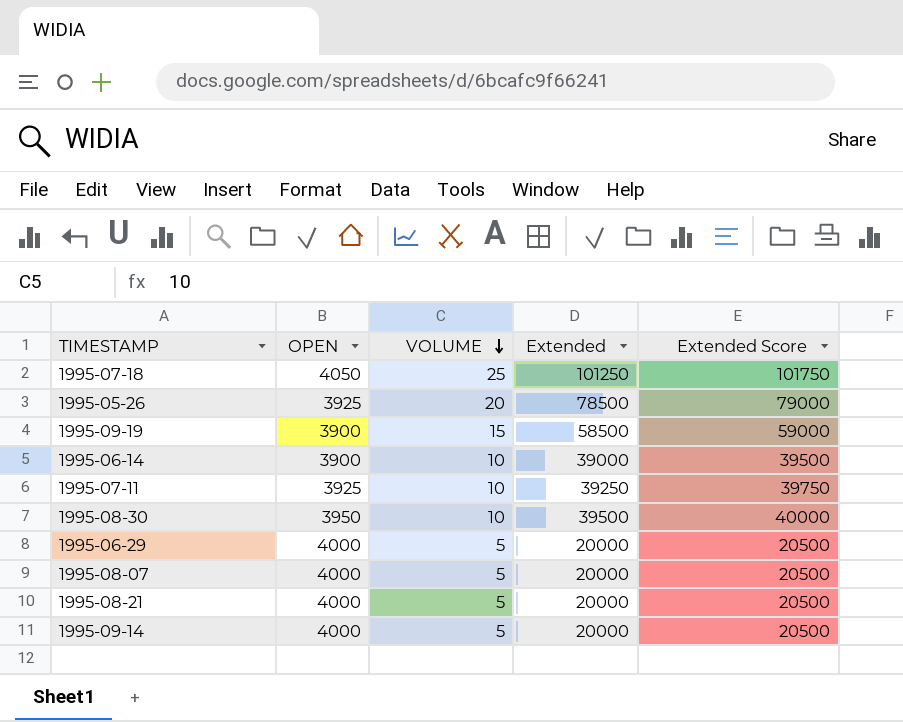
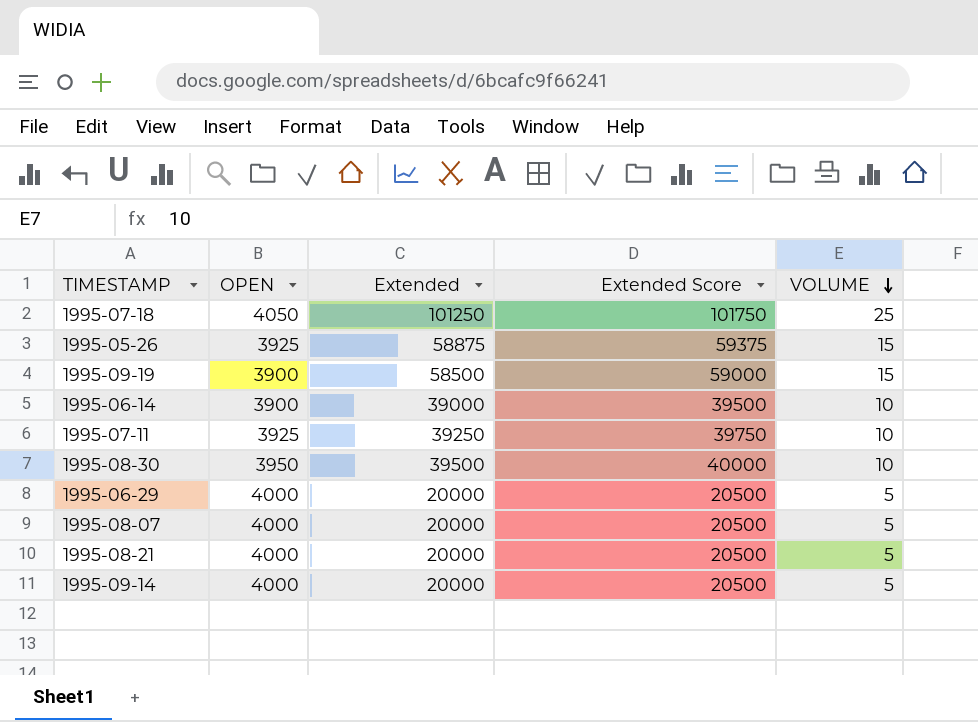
column VOLUME | position: 3 -> 5
1995-05-26 | Extended: 78500 -> 58875
1995-05-26 | Extended Score: 79000 -> 59375
1995-05-26 | VOLUME: 20 -> 15

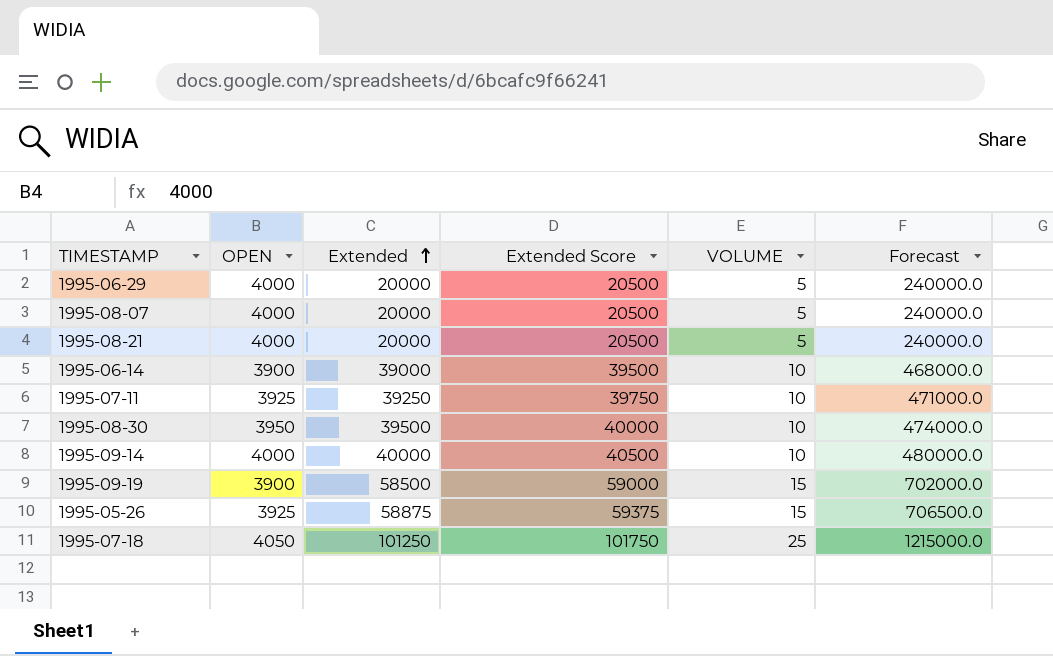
row order: VOLUME descending -> Extended ascending
column Forecast | formula: none -> [Extended] * 12
1995-09-14 | Extended: 20000 -> 40000
1995-09-14 | Extended Score: 20500 -> 40500
1995-09-14 | VOLUME: 5 -> 10

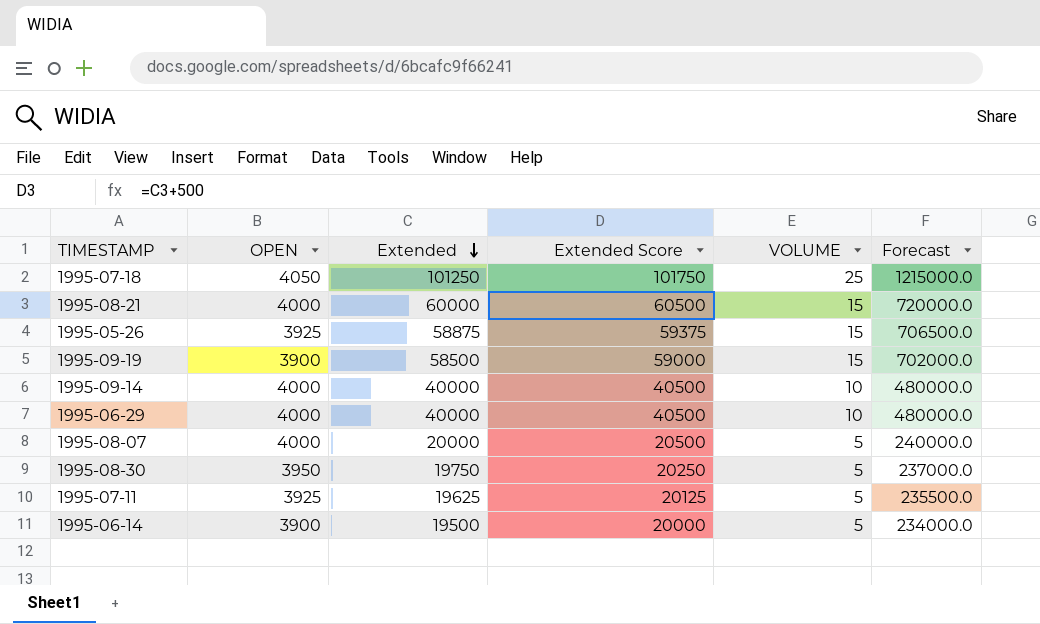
row order: Extended ascending -> Extended descending
1995-08-21 | Extended: 20000 -> 60000
1995-08-21 | Extended Score: 20500 -> 60500
1995-08-21 | VOLUME: 5 -> 15
1995-08-21 | Forecast: 240000.0 -> 720000.0
1995-06-29 | Extended: 20000 -> 40000
1995-06-29 | Extended Score: 20500 -> 40500
1995-06-29 | VOLUME: 5 -> 10
1995-06-29 | Forecast: 240000.0 -> 480000.0
1995-08-30 | Extended: 39500 -> 19750
1995-08-30 | Extended Score: 40000 -> 20250
1995-08-30 | VOLUME: 10 -> 5
1995-08-30 | Forecast: 474000.0 -> 237000.0
1995-07-11 | Extended: 39250 -> 19625
1995-07-11 | Extended Score: 39750 -> 20125
1995-07-11 | VOLUME: 10 -> 5
1995-07-11 | Forecast: 471000.0 -> 235500.0
1995-06-14 | Extended: 39000 -> 19500
1995-06-14 | Extended Score: 39500 -> 20000
1995-06-14 | VOLUME: 10 -> 5
1995-06-14 | Forecast: 468000.0 -> 234000.0

